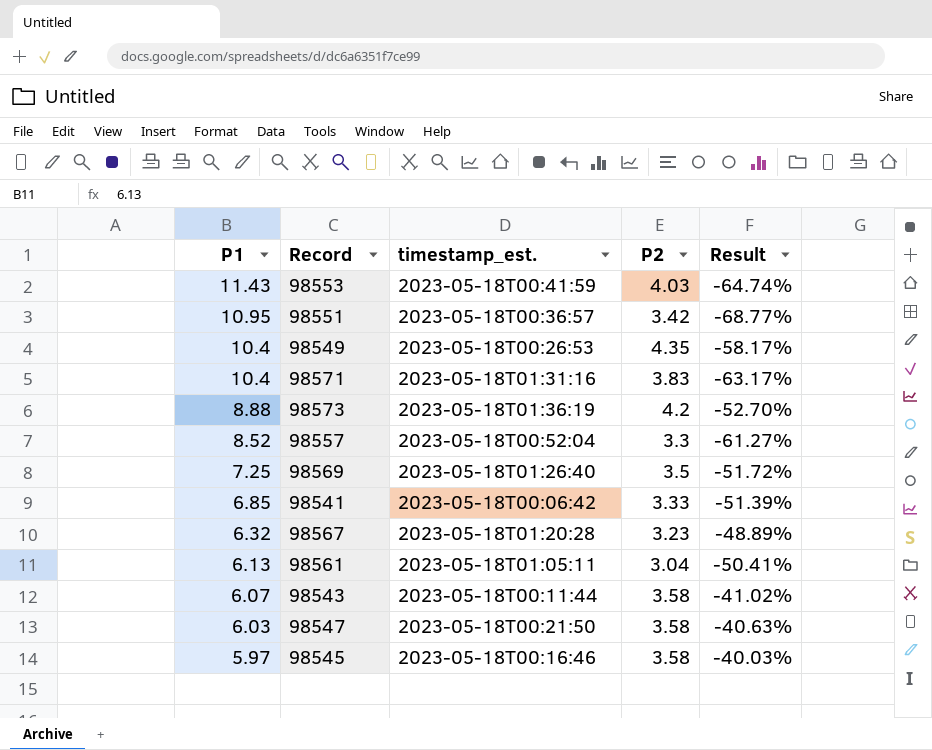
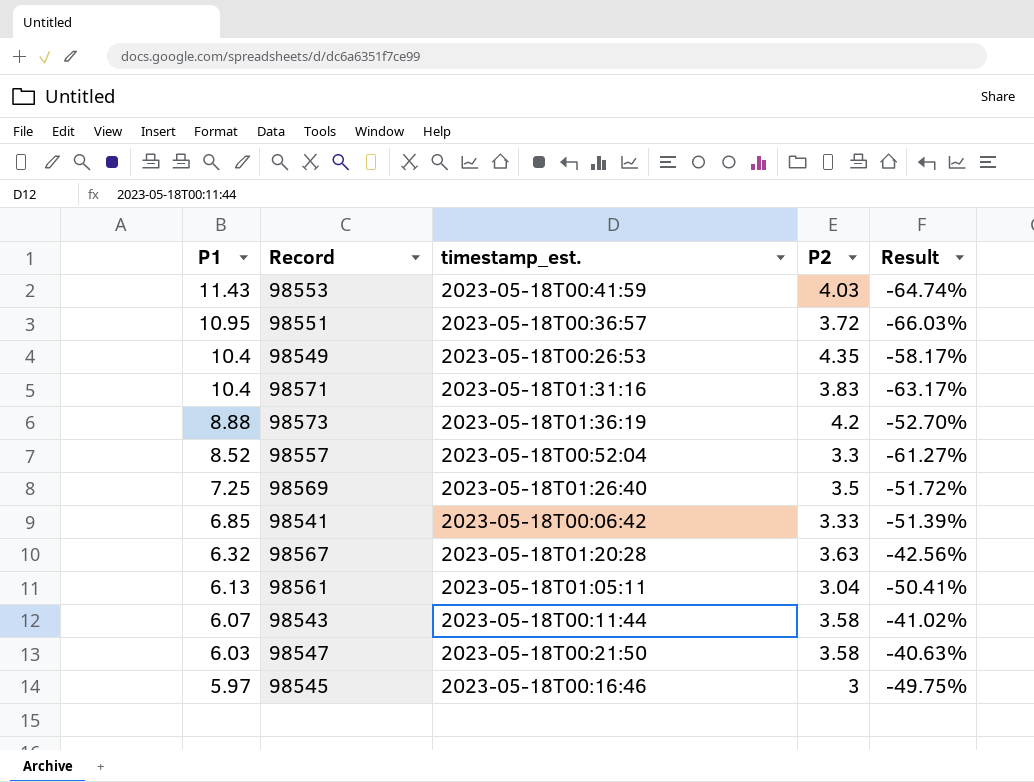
98551 | P2: 3.42 -> 3.72
98551 | Result: -68.77% -> -66.03%
98567 | P2: 3.23 -> 3.63
98567 | Result: -48.89% -> -42.56%
98545 | P2: 3.58 -> 3
98545 | Result: -40.03% -> -49.75%

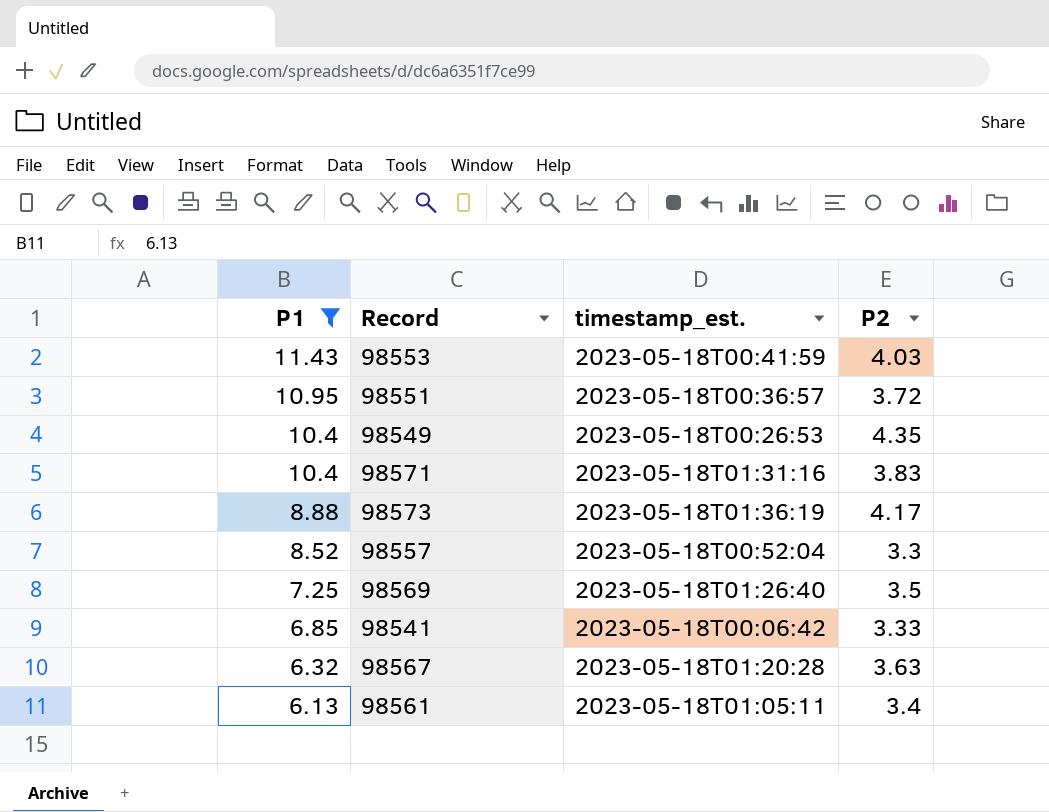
filter: none -> P1 >= 6.13
column Result | formula: ([P2] - [P1]) / [P1] -> none
98573 | P2: 4.2 -> 4.17
98561 | P2: 3.04 -> 3.4

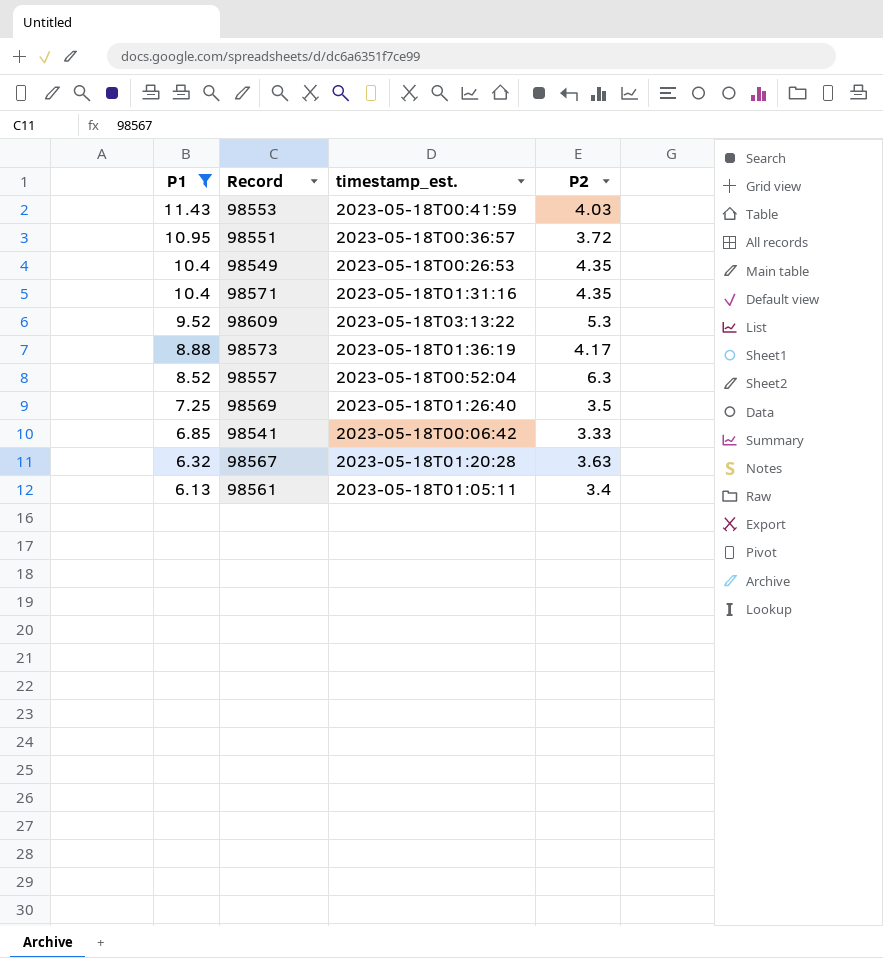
98571 | P2: 3.83 -> 4.35
row 98609: none -> 9.52 | 2023-05-18T03:13:22 | 5.3
98557 | P2: 3.3 -> 6.3

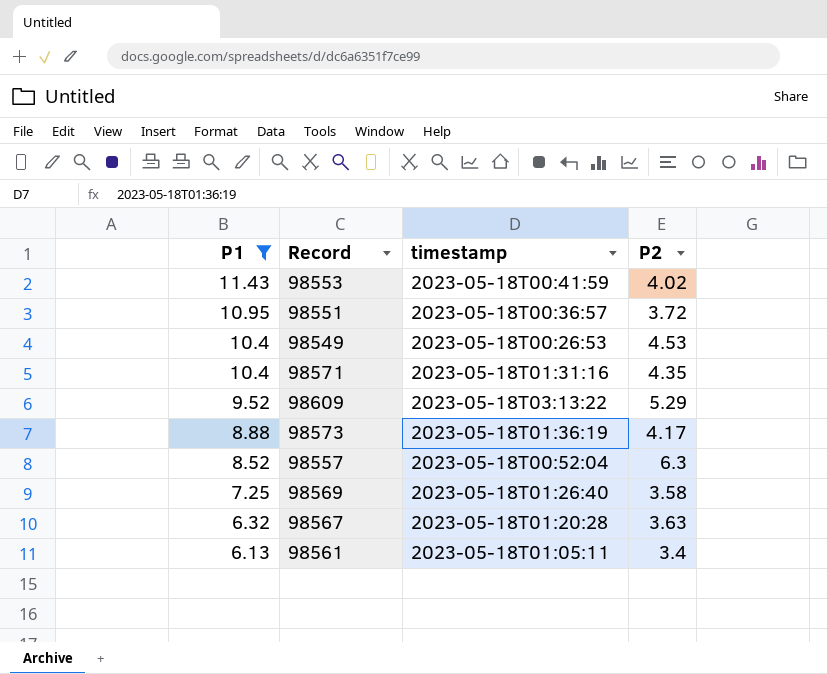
column name: timestamp_est. -> timestamp
row 98541: 6.85 | 2023-05-18T00:06:42 | 3.33 -> none
98553 | P2: 4.03 -> 4.02
98549 | P2: 4.35 -> 4.53
98609 | P2: 5.3 -> 5.29
98569 | P2: 3.5 -> 3.58

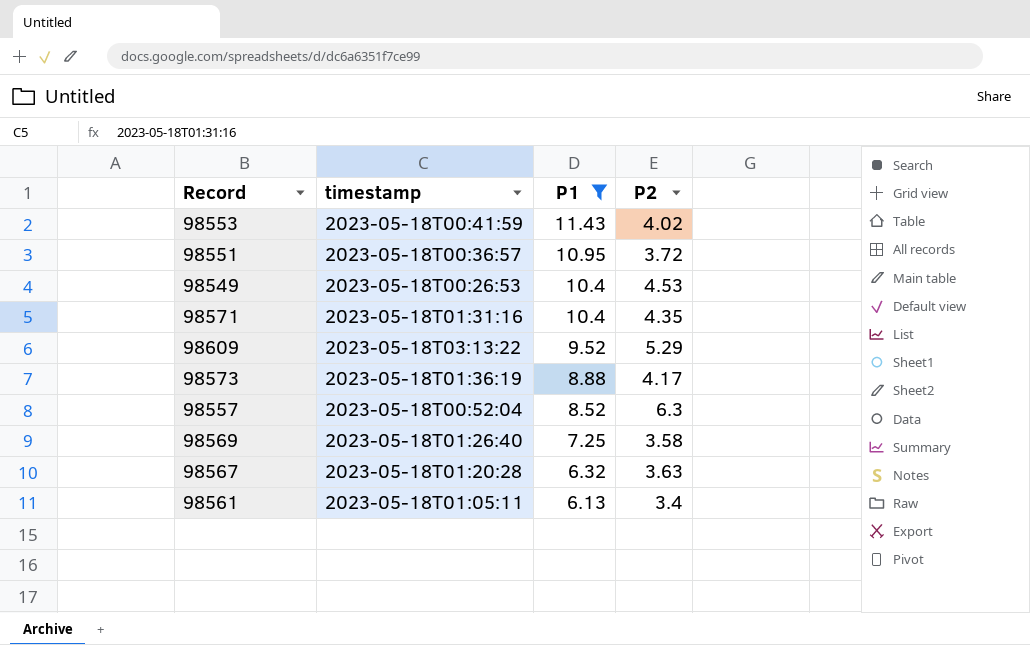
column P1 | position: 1 -> 3

